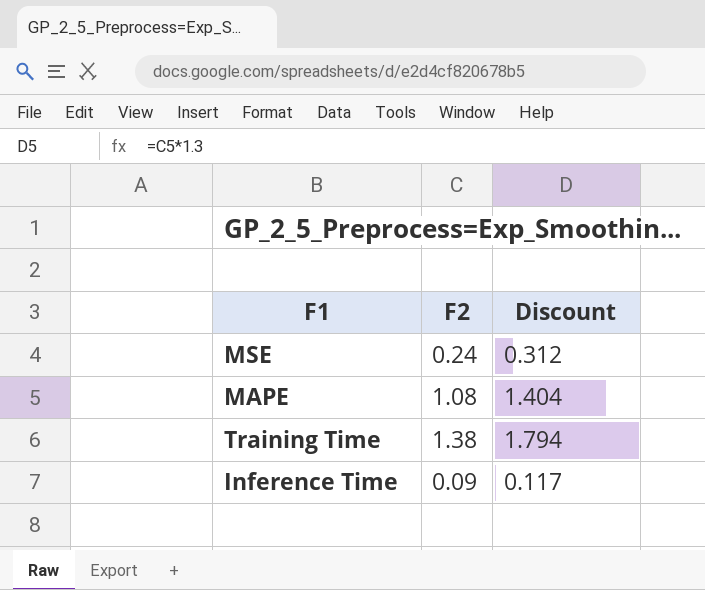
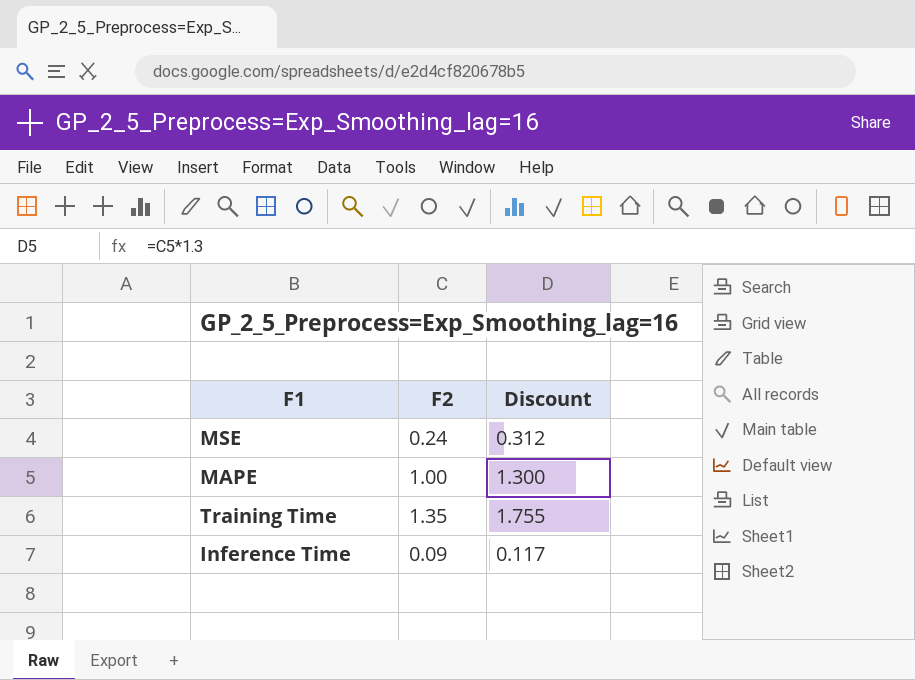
MAPE | F2: 1.08 -> 1.00
MAPE | Discount: 1.404 -> 1.300
Training Time | F2: 1.38 -> 1.35
Training Time | Discount: 1.794 -> 1.755

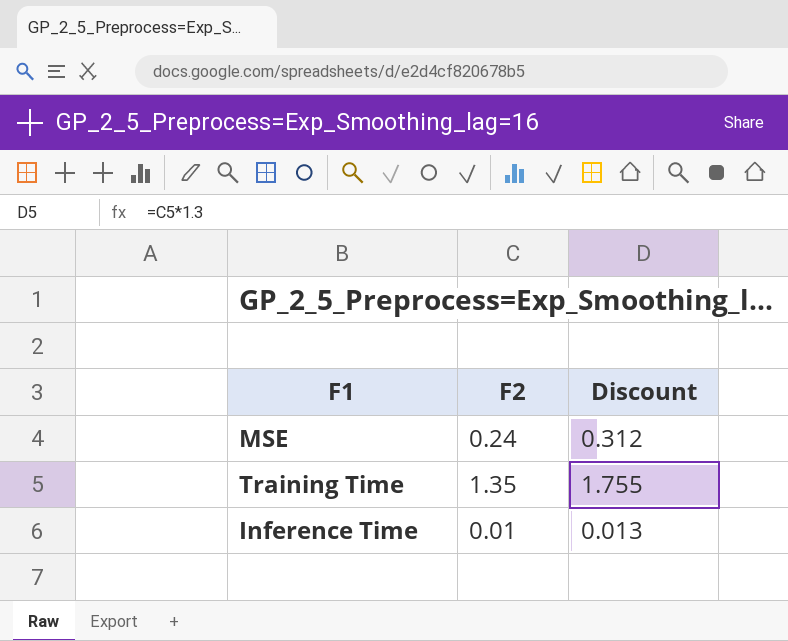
row MAPE: 1.00 | 1.300 -> none
Inference Time | F2: 0.09 -> 0.01
Inference Time | Discount: 0.117 -> 0.013

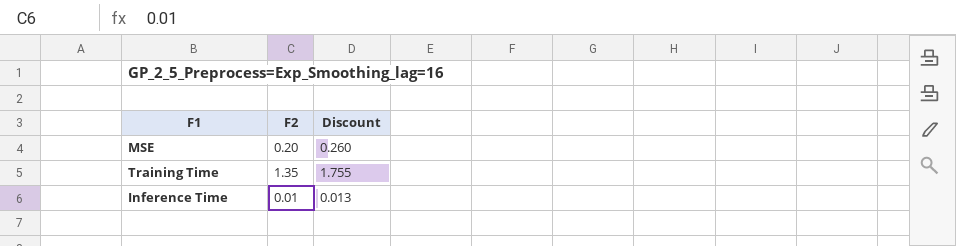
MSE | F2: 0.24 -> 0.20
MSE | Discount: 0.312 -> 0.260

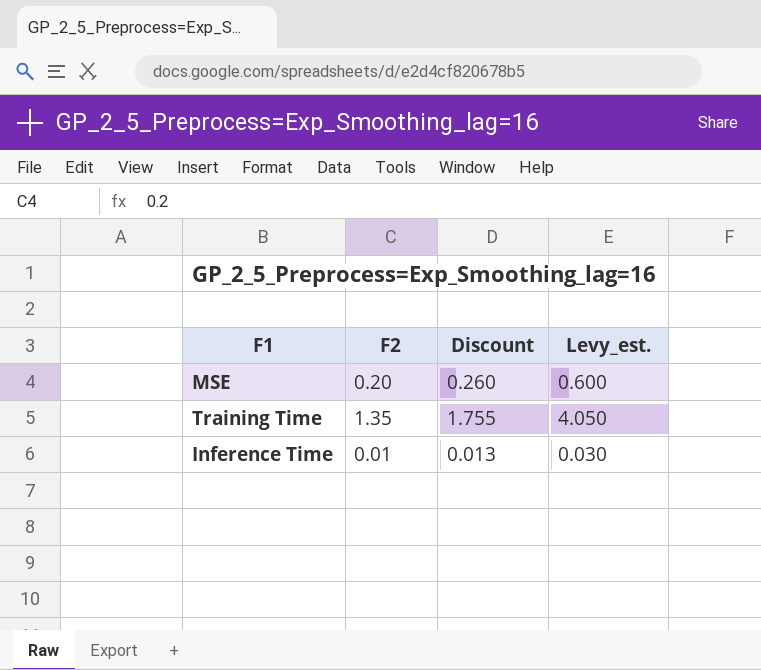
column Levy_est. | formula: none -> [F2] * 3

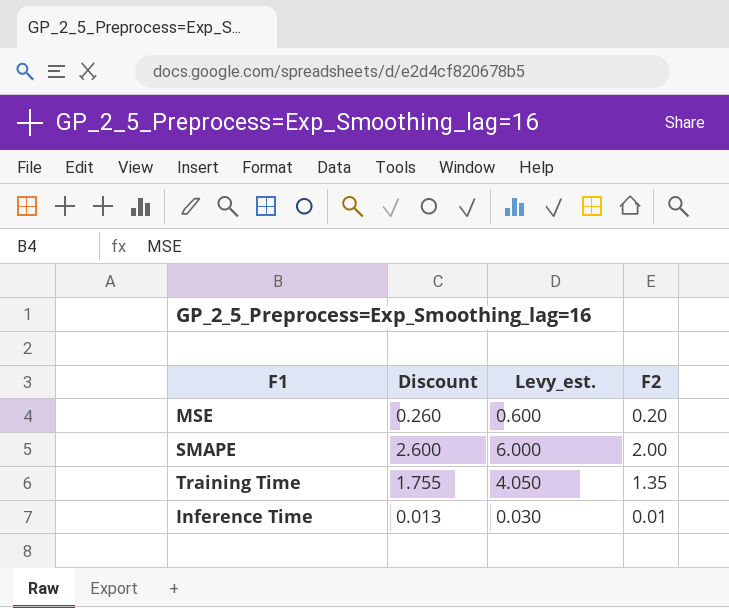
column F2 | position: 2 -> 4
row SMAPE: none -> 2.600 | 6.000 | 2.00

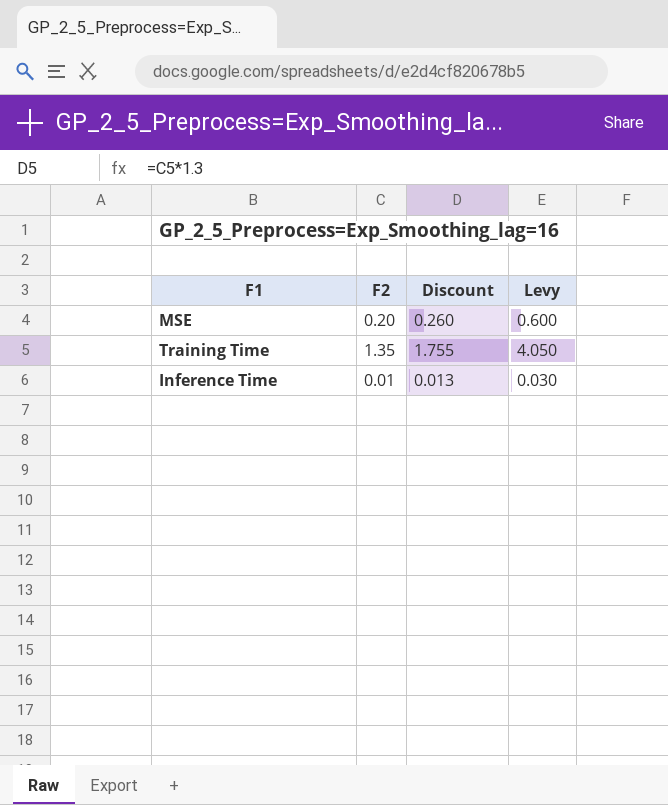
column F2 | position: 4 -> 2
column name: Levy_est. -> Levy
row SMAPE: 2.600 | 6.000 | 2.00 -> none

